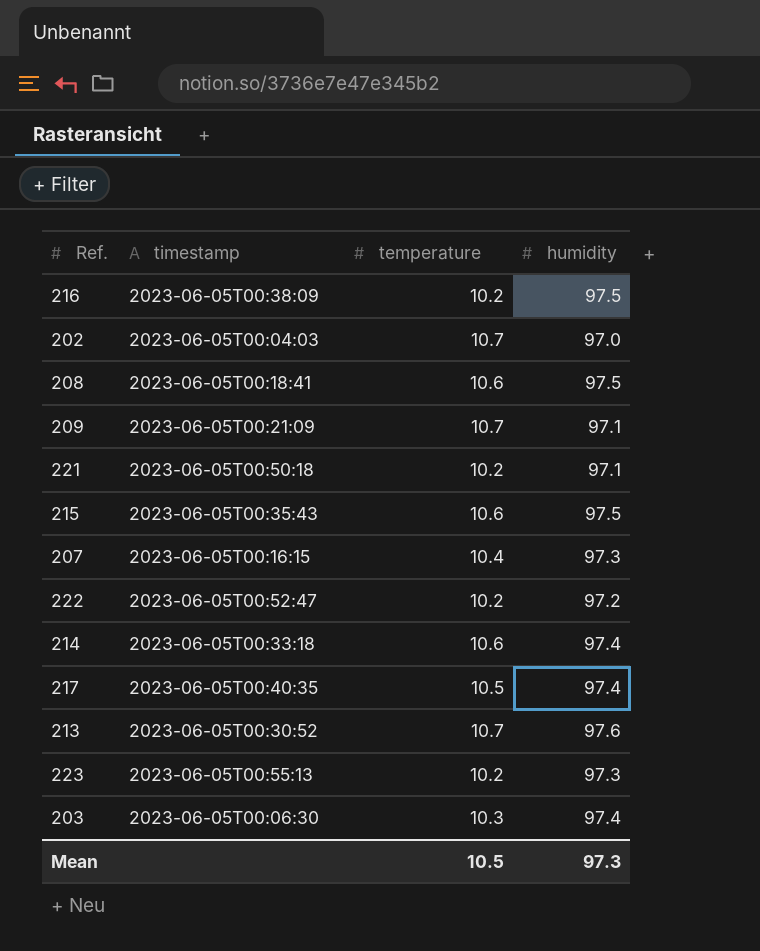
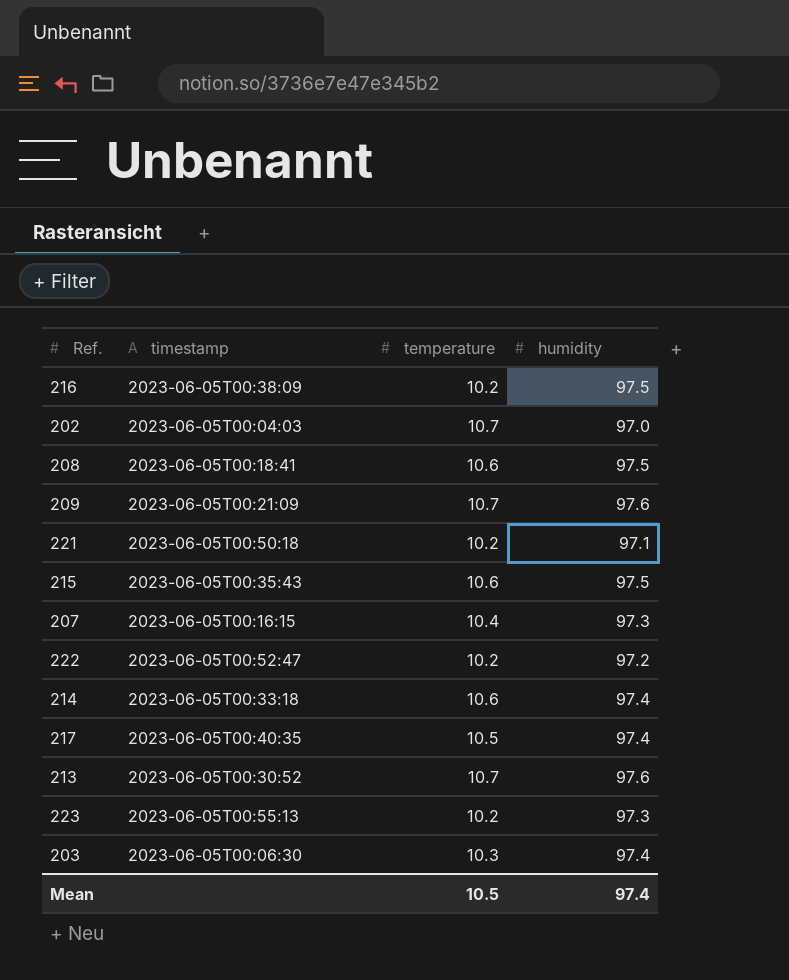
209 | humidity: 97.1 -> 97.6
Mean | humidity: 97.3 -> 97.4

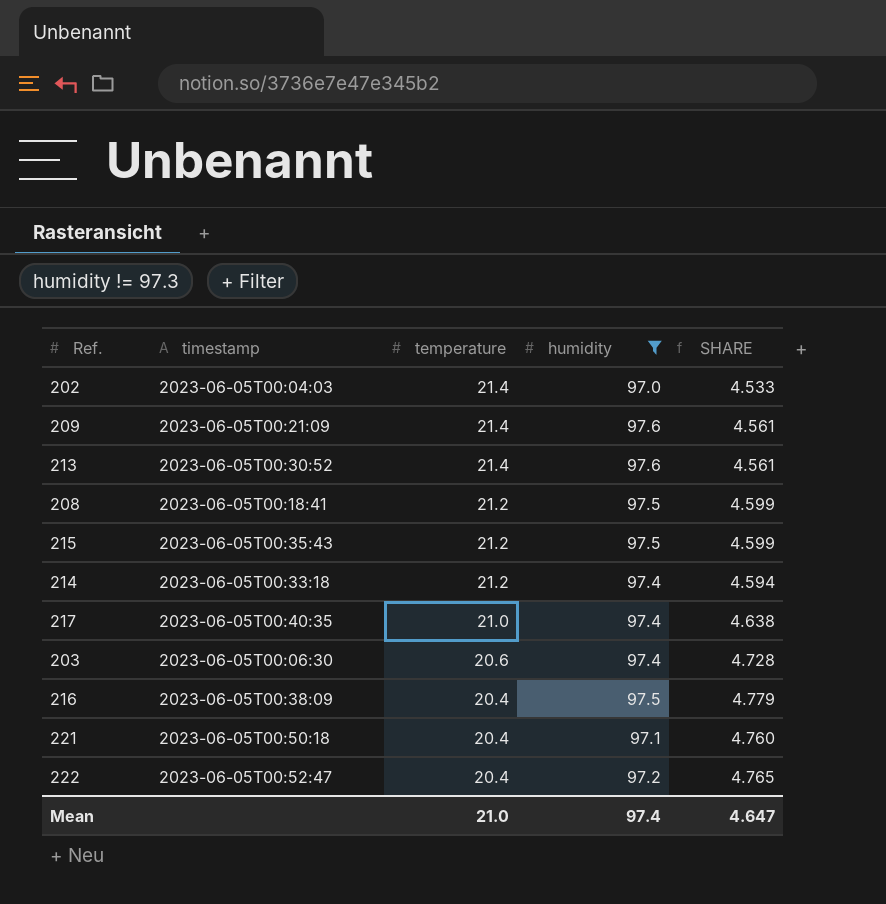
filter: none -> humidity != 97.3
row order: none -> temperature descending
column SHARE | formula: none -> [humidity] / [temperature]
202 | temperature: 10.7 -> 21.4
209 | temperature: 10.7 -> 21.4
213 | temperature: 10.7 -> 21.4
208 | temperature: 10.6 -> 21.2
215 | temperature: 10.6 -> 21.2
214 | temperature: 10.6 -> 21.2
217 | temperature: 10.5 -> 21.0
203 | temperature: 10.3 -> 20.6
216 | temperature: 10.2 -> 20.4
221 | temperature: 10.2 -> 20.4
222 | temperature: 10.2 -> 20.4
Mean | temperature: 10.5 -> 21.0

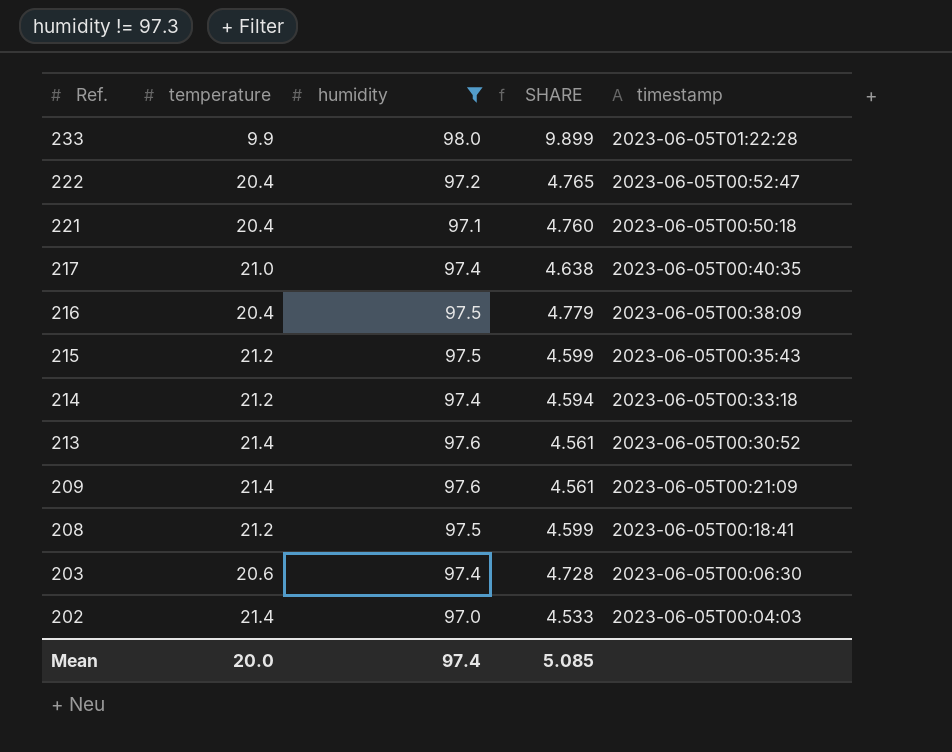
row order: temperature descending -> Ref. descending
column timestamp | position: 2 -> 5
row 233: none -> 9.9 | 98.0 | 9.899 | 2023-06-05T01:22:28
Mean | temperature: 21.0 -> 20.0
Mean | SHARE: 4.647 -> 5.085

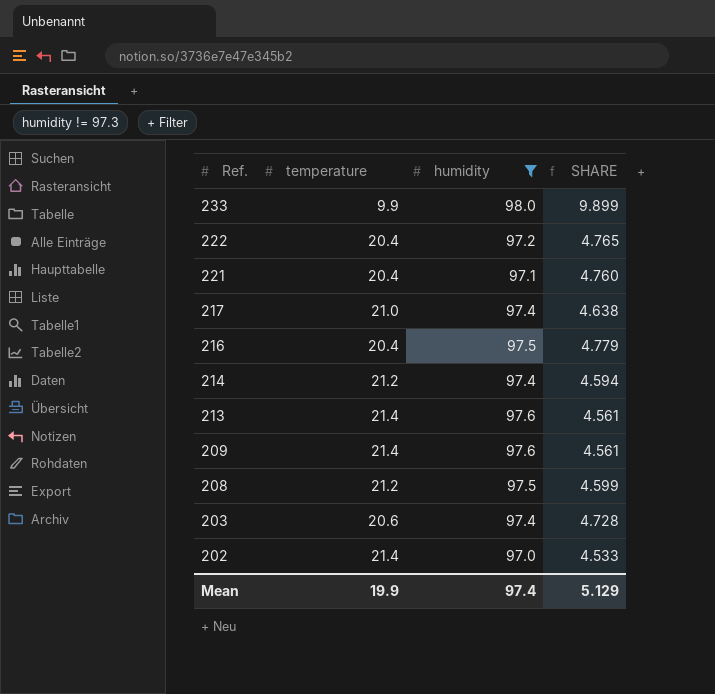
column timestamp | position: 5 -> none
row 215: 21.2 | 97.5 | 4.599 | 2023-06-05T00:35:43 -> none
Mean | temperature: 20.0 -> 19.9
Mean | SHARE: 5.085 -> 5.129

